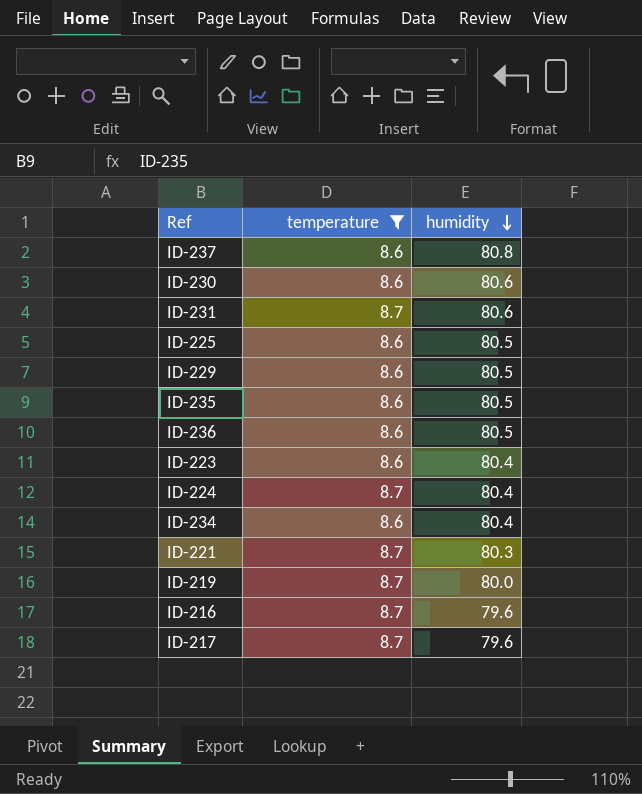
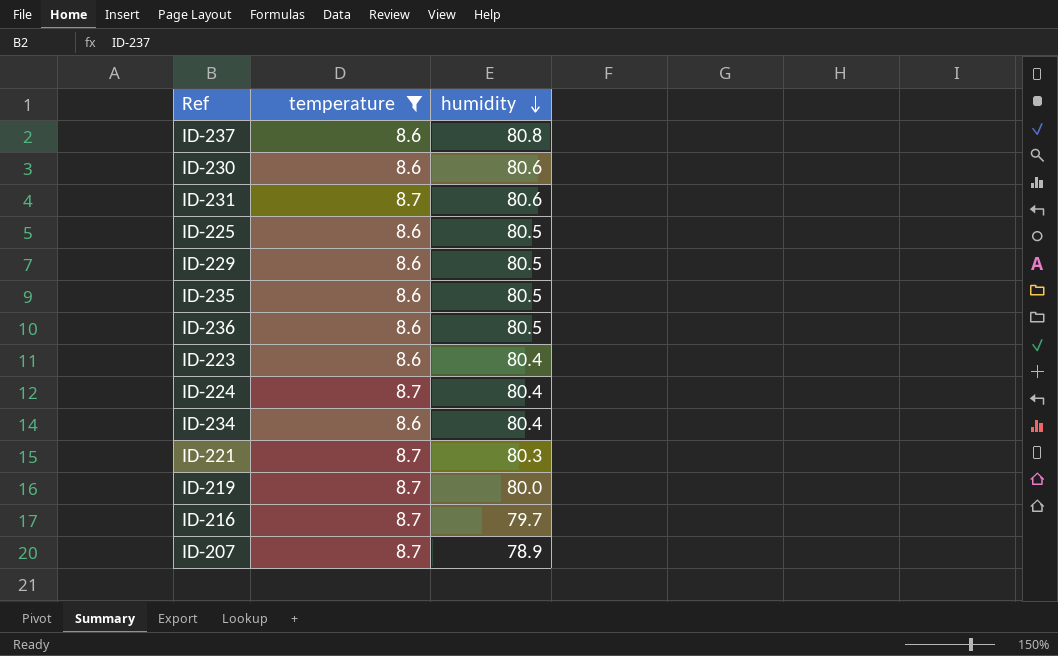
row ID-217: 8.7 | 79.6 -> none
ID-216 | humidity: 79.6 -> 79.7
row ID-207: none -> 8.7 | 78.9

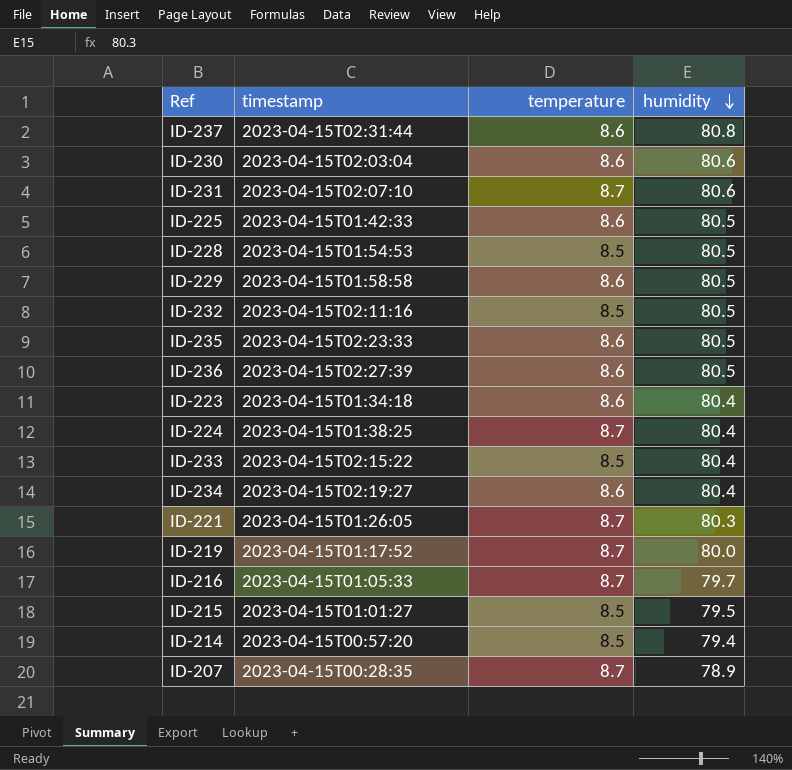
filter: temperature != 8.5 -> none
column timestamp | position: none -> 2

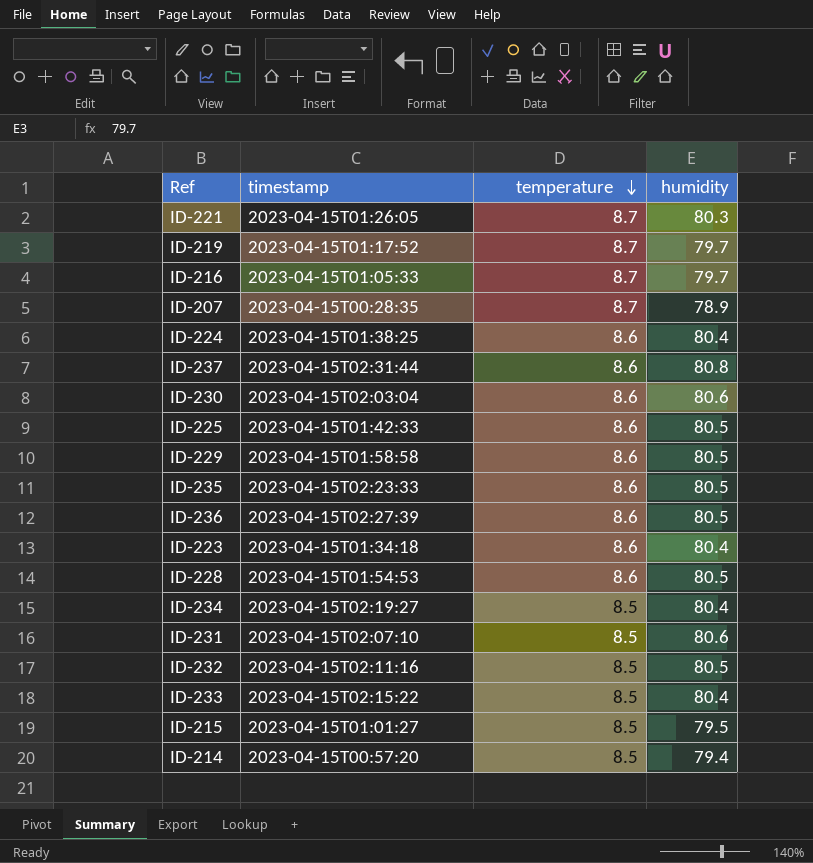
row order: humidity descending -> temperature descending
ID-219 | humidity: 80.0 -> 79.7
ID-224 | temperature: 8.7 -> 8.6
ID-228 | temperature: 8.5 -> 8.6
ID-234 | temperature: 8.6 -> 8.5
ID-231 | temperature: 8.7 -> 8.5

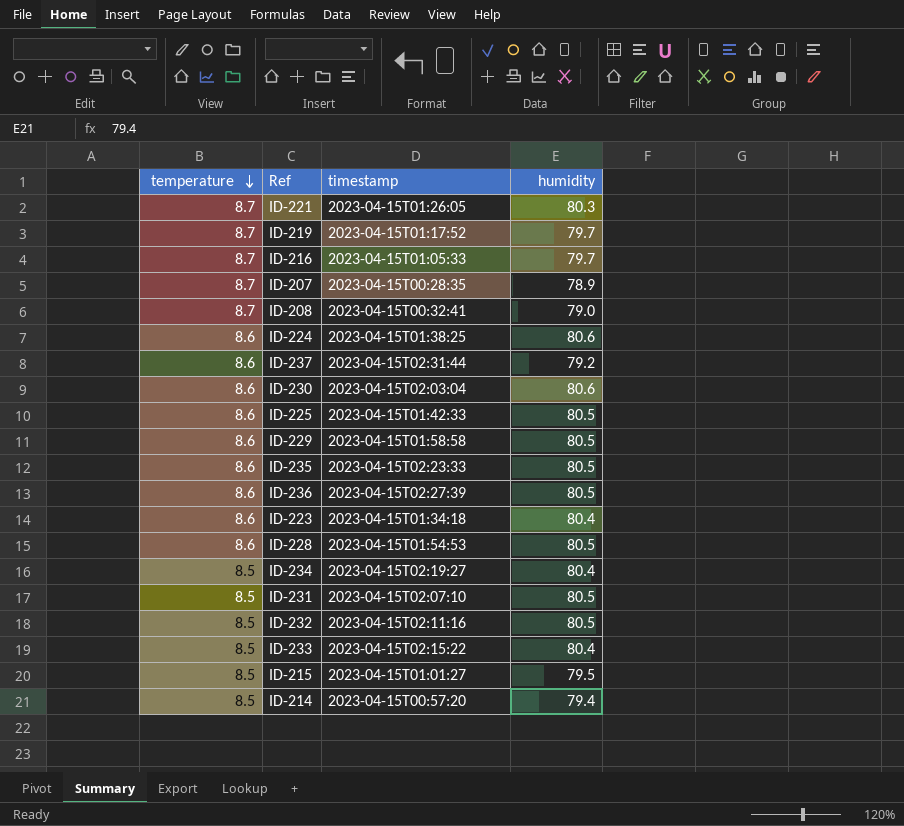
column temperature | position: 3 -> 1
row ID-208: none -> 8.7 | 2023-04-15T00:32:41 | 79.0
ID-224 | humidity: 80.4 -> 80.6
ID-237 | humidity: 80.8 -> 79.2
ID-231 | humidity: 80.6 -> 80.5

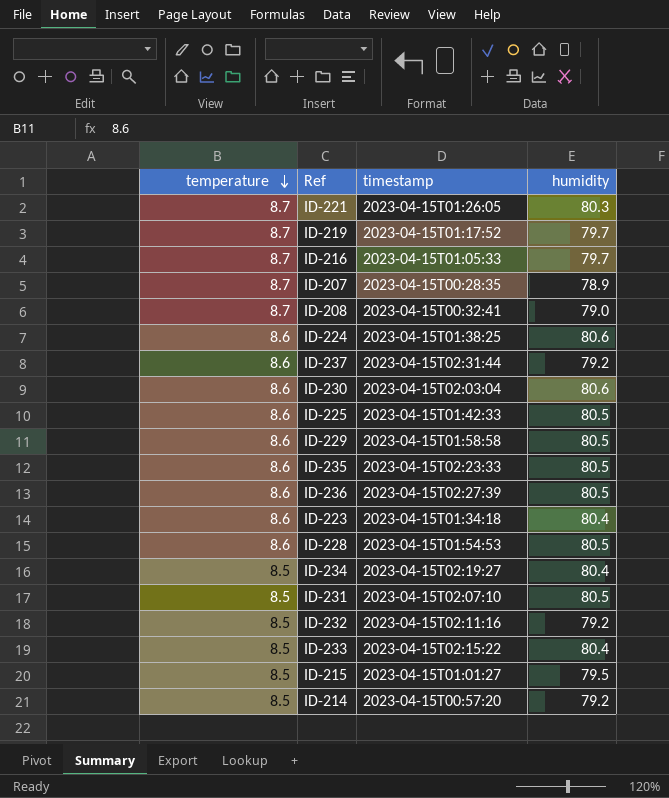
ID-232 | humidity: 80.5 -> 79.2
ID-214 | humidity: 79.4 -> 79.2

